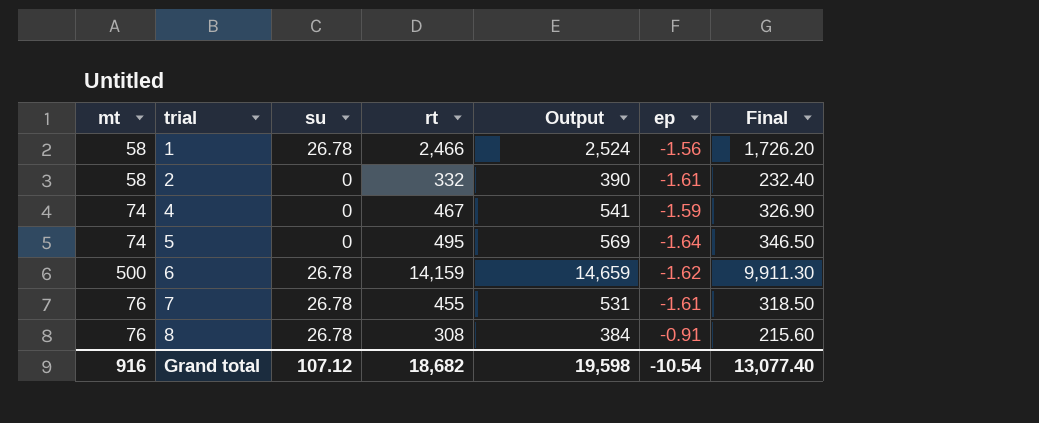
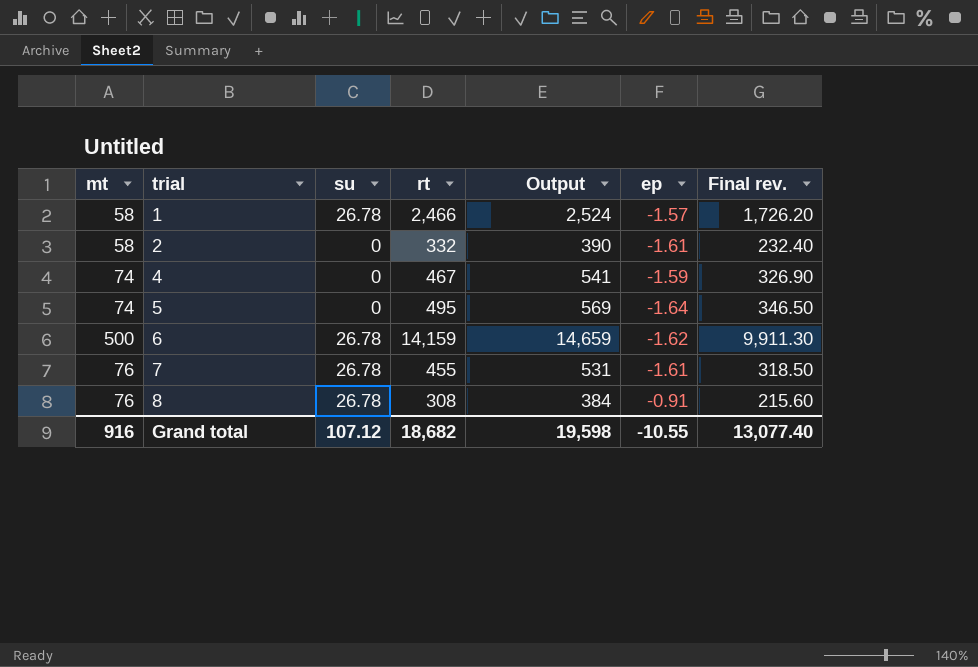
column name: Final -> Final rev.
1 | ep: -1.56 -> -1.57
Grand total | ep: -10.54 -> -10.55

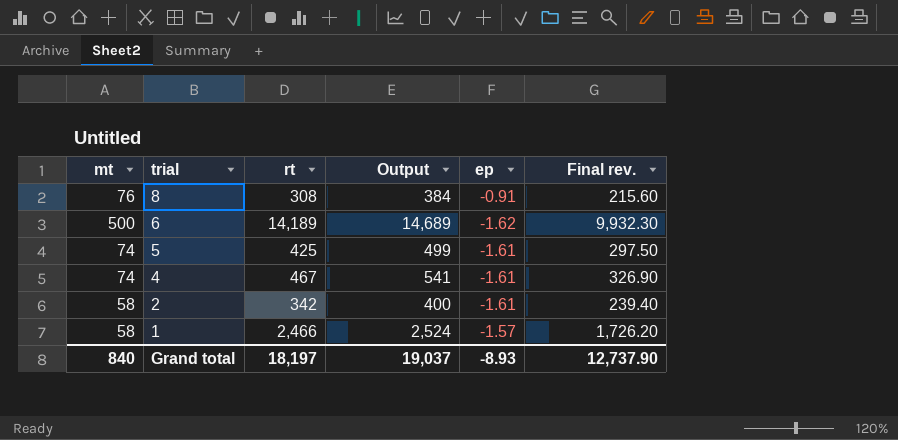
row order: trial ascending -> trial descending
column su | position: 3 -> none
row 7: 76 | 26.78 | 455 | 531 | -1.61 | 318.50 -> none
6 | rt: 14,159 -> 14,189
6 | Output: 14,659 -> 14,689
6 | Final rev.: 9,911.30 -> 9,932.30
5 | rt: 495 -> 425
5 | Output: 569 -> 499
5 | ep: -1.64 -> -1.61
5 | Final rev.: 346.50 -> 297.50
4 | ep: -1.59 -> -1.61
2 | rt: 332 -> 342
2 | Output: 390 -> 400
2 | Final rev.: 232.40 -> 239.40
Grand total | mt: 916 -> 840
Grand total | rt: 18,682 -> 18,197
Grand total | Output: 19,598 -> 19,037
Grand total | ep: -10.55 -> -8.93
Grand total | Final rev.: 13,077.40 -> 12,737.90

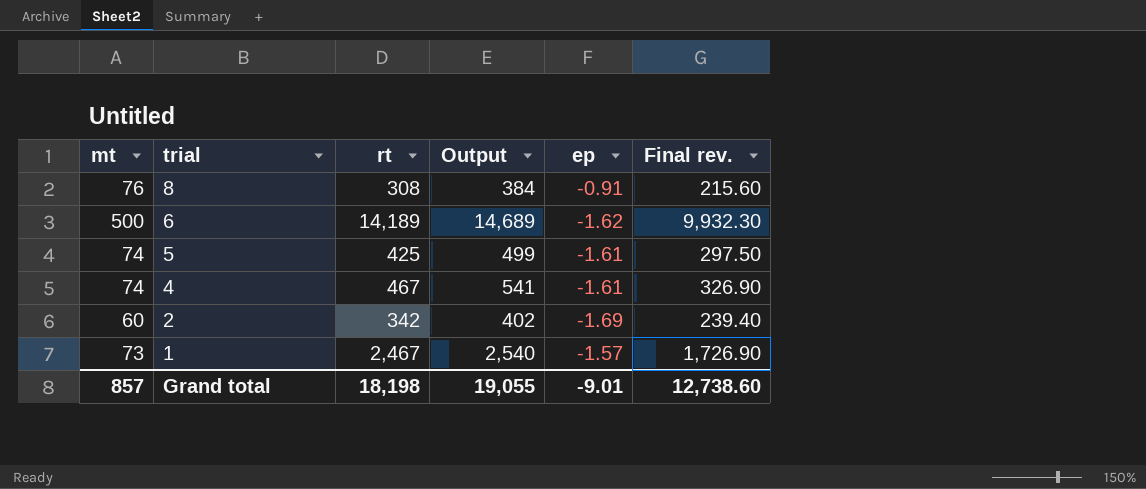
2 | mt: 58 -> 60
2 | Output: 400 -> 402
2 | ep: -1.61 -> -1.69
1 | mt: 58 -> 73
1 | rt: 2,466 -> 2,467
1 | Output: 2,524 -> 2,540
1 | Final rev.: 1,726.20 -> 1,726.90
Grand total | mt: 840 -> 857
Grand total | rt: 18,197 -> 18,198
Grand total | Output: 19,037 -> 19,055
Grand total | ep: -8.93 -> -9.01
Grand total | Final rev.: 12,737.90 -> 12,738.60

